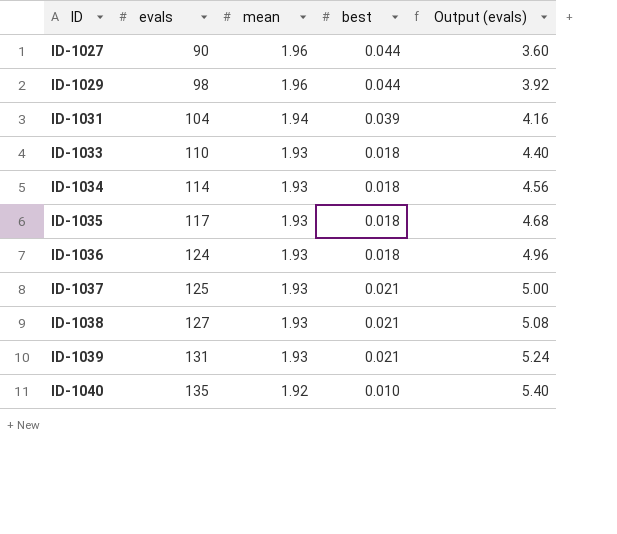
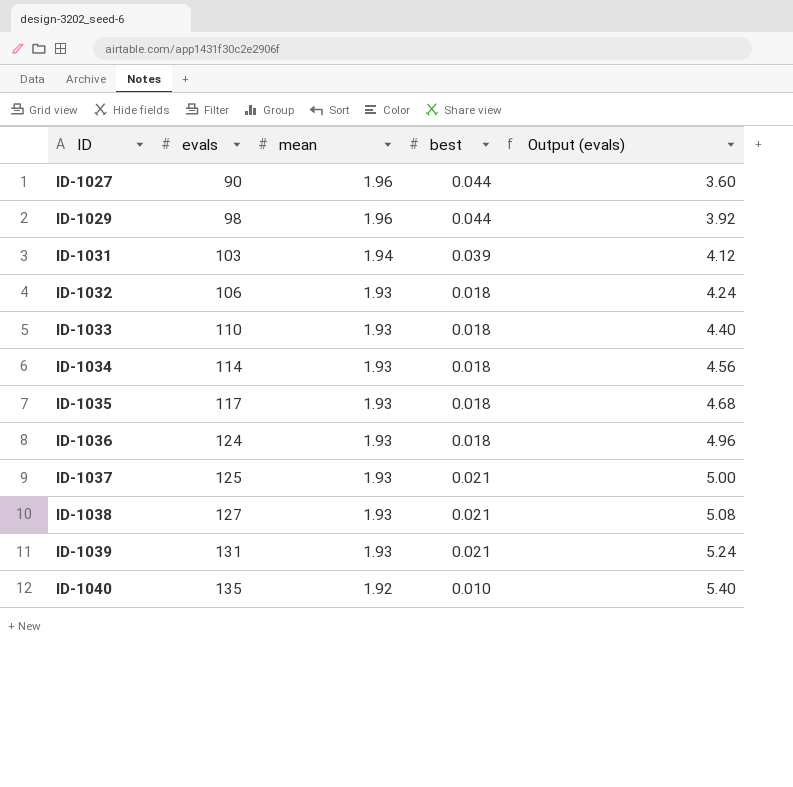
ID-1031 | evals: 104 -> 103
ID-1031 | Output (evals): 4.16 -> 4.12
row ID-1032: none -> 106 | 1.93 | 0.018 | 4.24

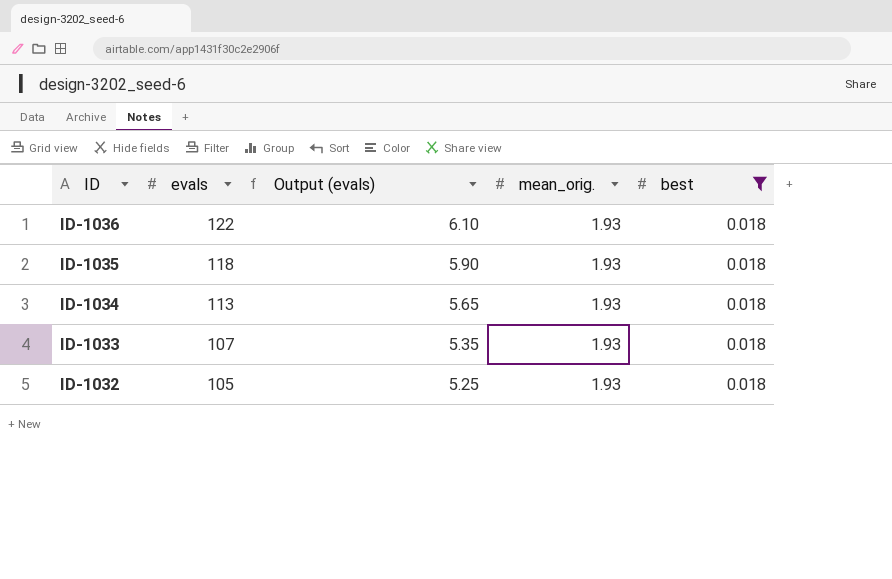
filter: none -> best = 0.018
row order: ID ascending -> ID descending
column Output (evals) | formula: [evals] * 0.04 -> [evals] * 0.05
column Output (evals) | position: 5 -> 3
column name: mean -> mean_orig.
ID-1036 | evals: 124 -> 122
ID-1035 | evals: 117 -> 118
ID-1034 | evals: 114 -> 113
ID-1033 | evals: 110 -> 107
ID-1032 | evals: 106 -> 105

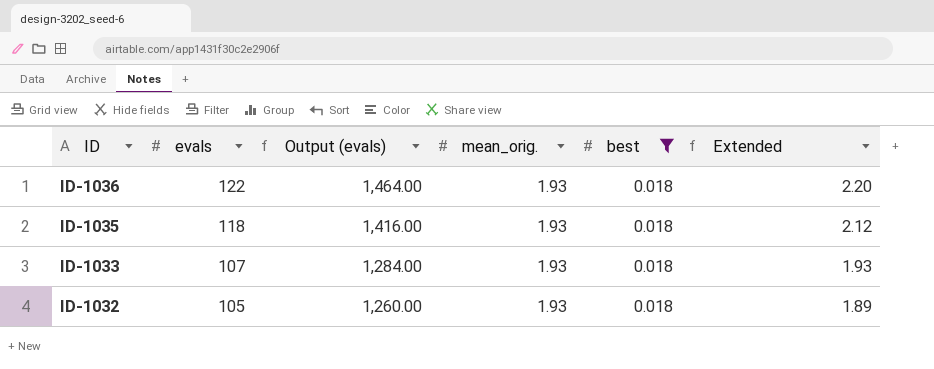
column Output (evals) | formula: [evals] * 0.05 -> [evals] * 12
column Extended | formula: none -> [evals] * [best]
row ID-1034: 113 | 5.65 | 1.93 | 0.018 -> none

